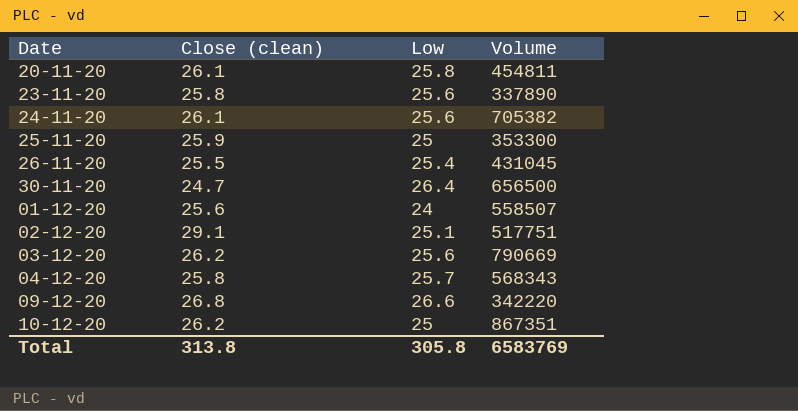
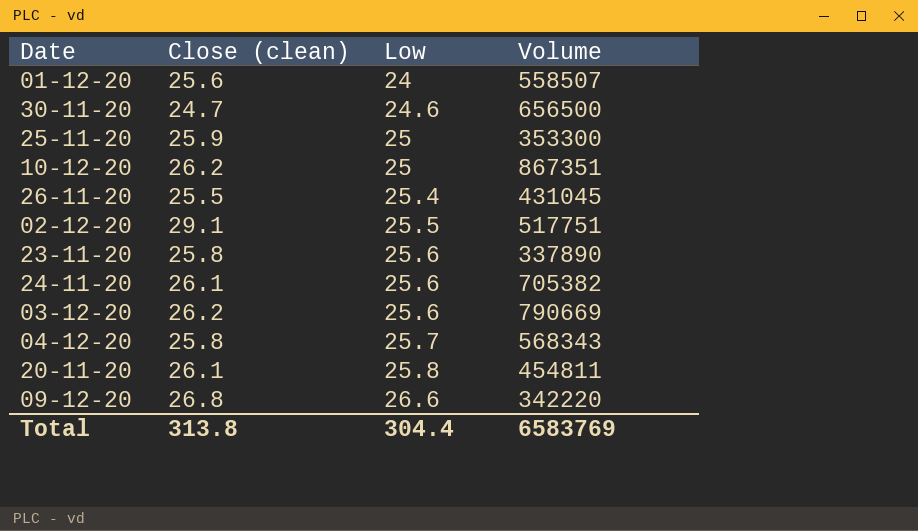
row order: none -> Low ascending
30-11-20 | Low: 26.4 -> 24.6
02-12-20 | Low: 25.1 -> 25.5
Total | Low: 305.8 -> 304.4

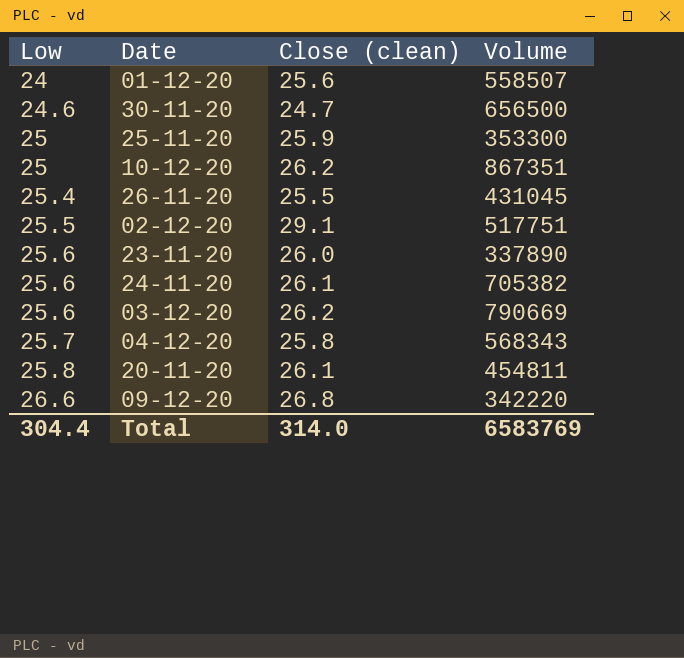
column Low | position: 3 -> 1
23-11-20 | Close (clean): 25.8 -> 26.0
Total | Close (clean): 313.8 -> 314.0

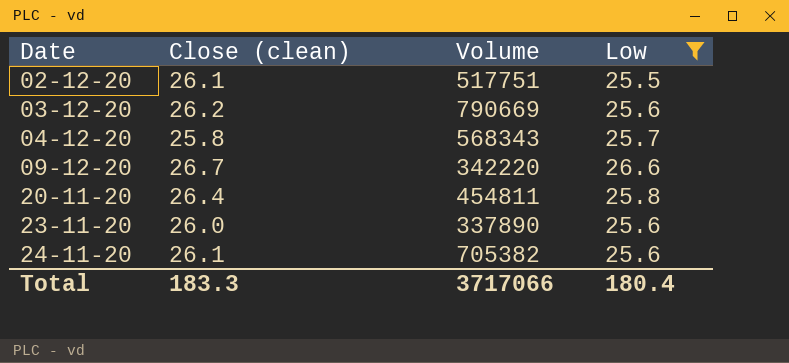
filter: none -> Low >= 25.5
row order: Low ascending -> Date ascending
column Low | position: 1 -> 4
02-12-20 | Close (clean): 29.1 -> 26.1
09-12-20 | Close (clean): 26.8 -> 26.7
20-11-20 | Close (clean): 26.1 -> 26.4
Total | Close (clean): 314.0 -> 183.3
Total | Volume: 6583769 -> 3717066
Total | Low: 304.4 -> 180.4

